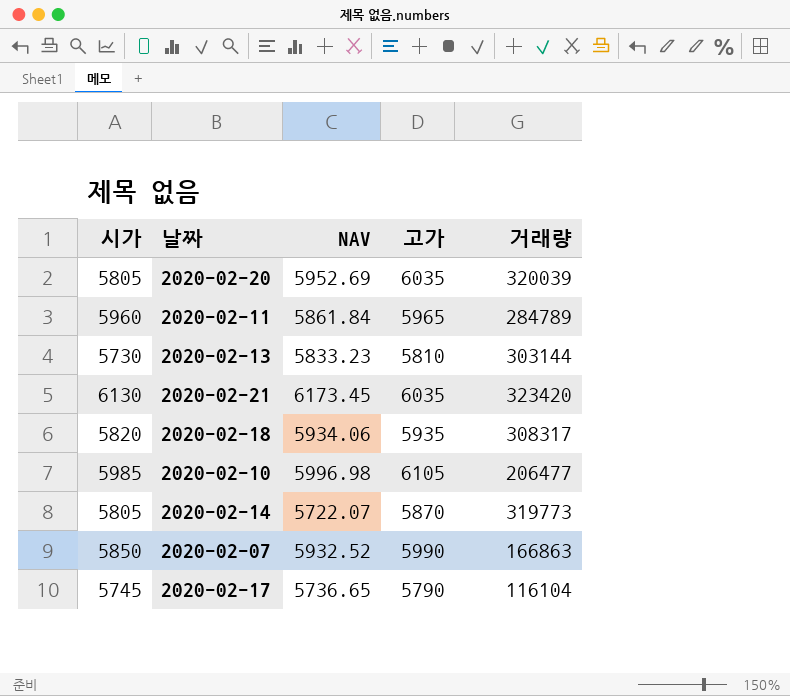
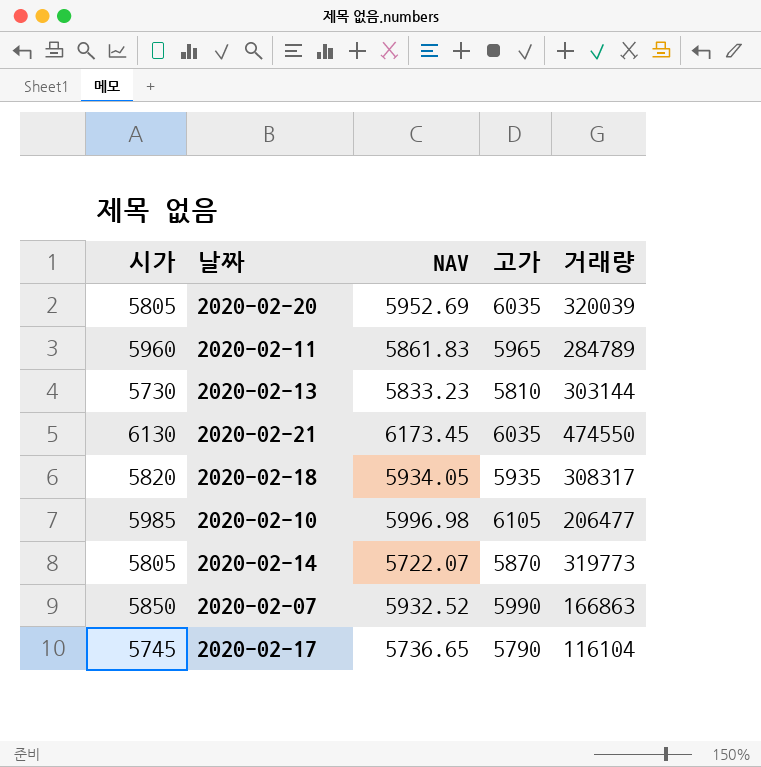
2020-02-11 | NAV: 5861.84 -> 5861.83
2020-02-21 | 거래량: 323420 -> 474550
2020-02-18 | NAV: 5934.06 -> 5934.05

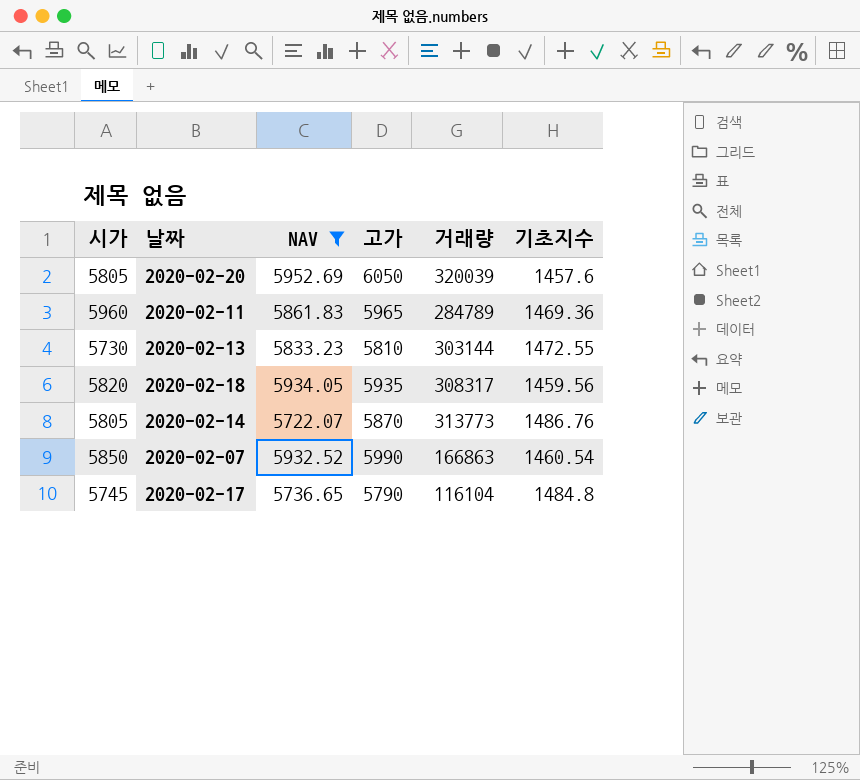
filter: none -> NAV <= 5952.69
column 기초지수 | position: none -> 6
2020-02-20 | 고가: 6035 -> 6050
2020-02-14 | 거래량: 319773 -> 313773

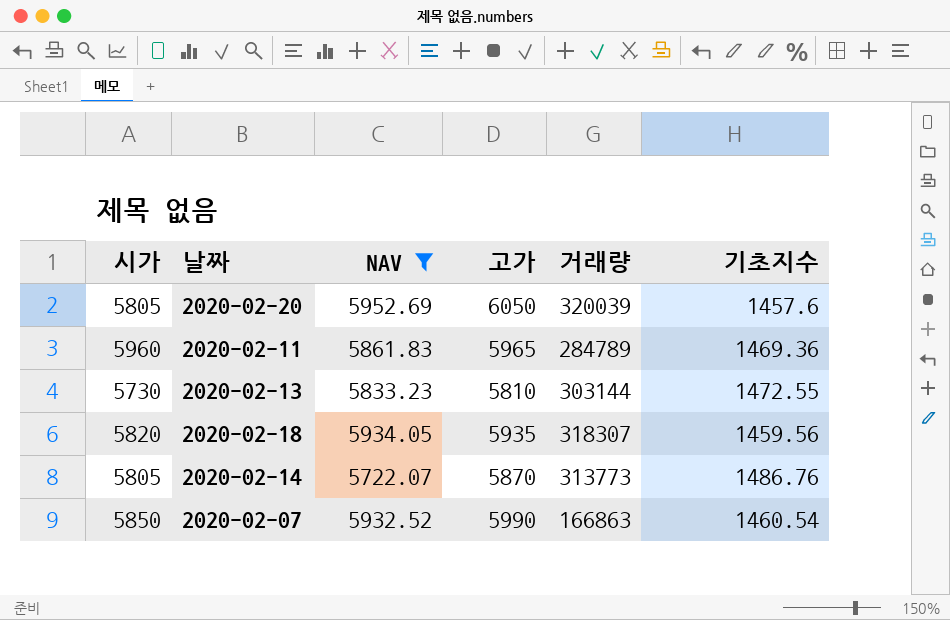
row 2020-02-17: 5745 | 5736.65 | 5790 | 116104 | 1484.8 -> none
2020-02-18 | 거래량: 308317 -> 318307

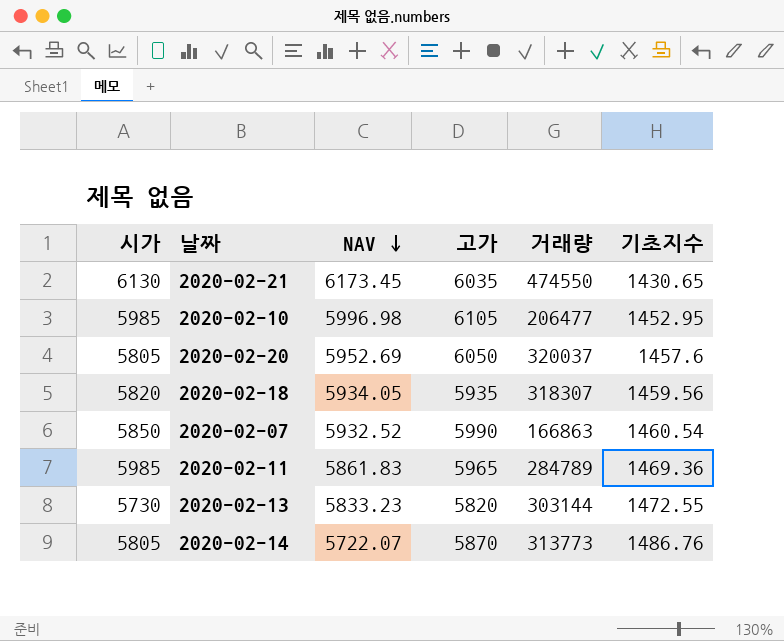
filter: NAV <= 5952.69 -> none
row order: none -> NAV descending
2020-02-20 | 거래량: 320039 -> 320037
2020-02-11 | 시가: 5960 -> 5985
2020-02-13 | 고가: 5810 -> 5820

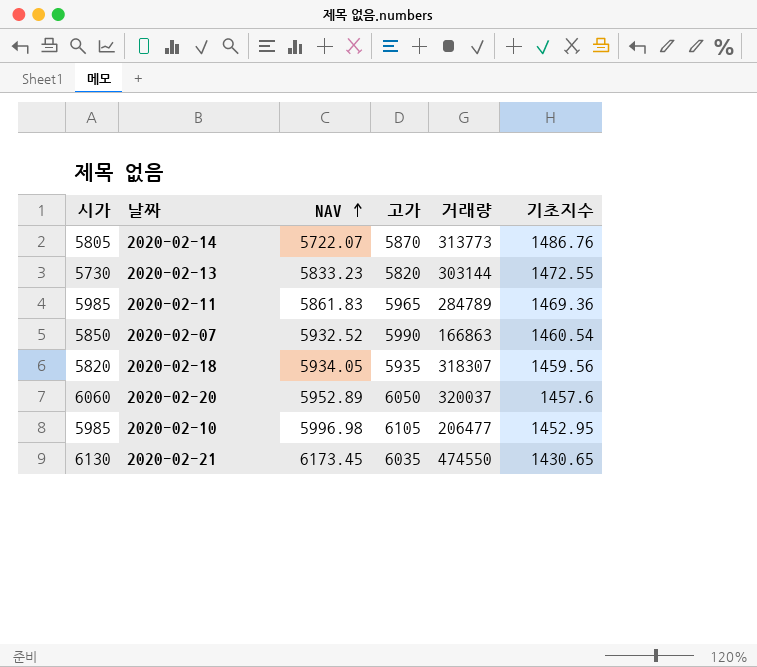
row order: NAV descending -> NAV ascending
2020-02-20 | 시가: 5805 -> 6060
2020-02-20 | NAV: 5952.69 -> 5952.89

